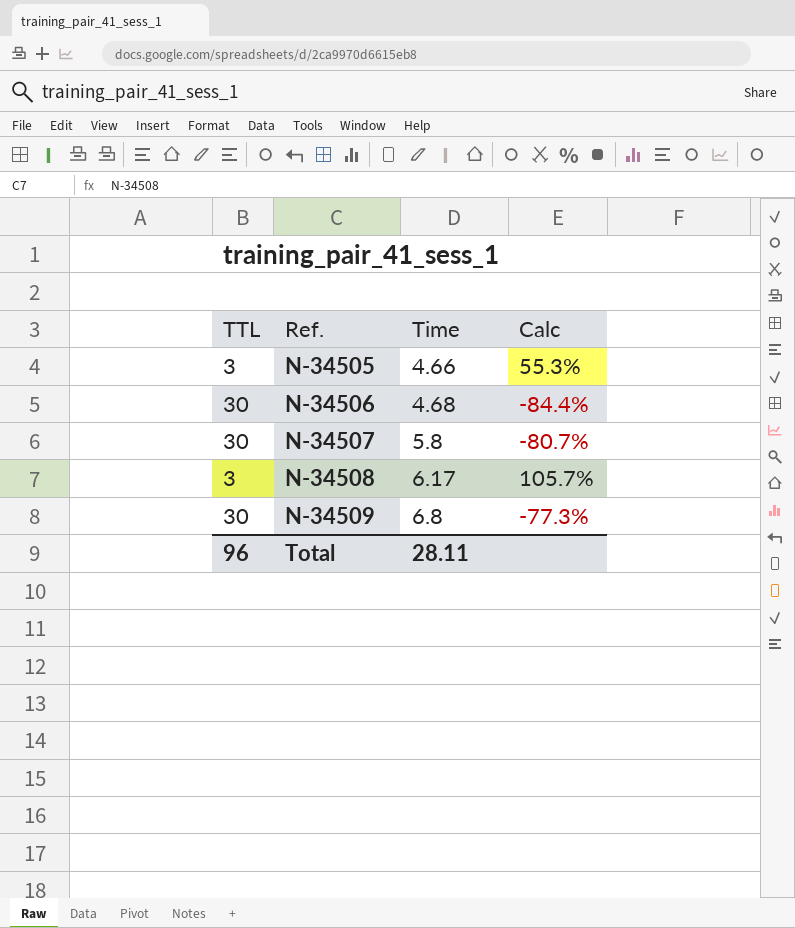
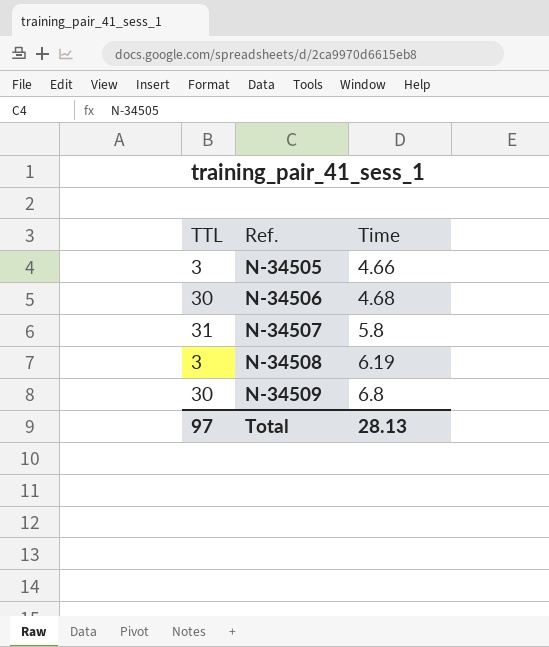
column Calc | formula: ([Time] - [TTL]) / [TTL] -> none
N-34507 | TTL: 30 -> 31
N-34508 | Time: 6.17 -> 6.19
Total | TTL: 96 -> 97
Total | Time: 28.11 -> 28.13

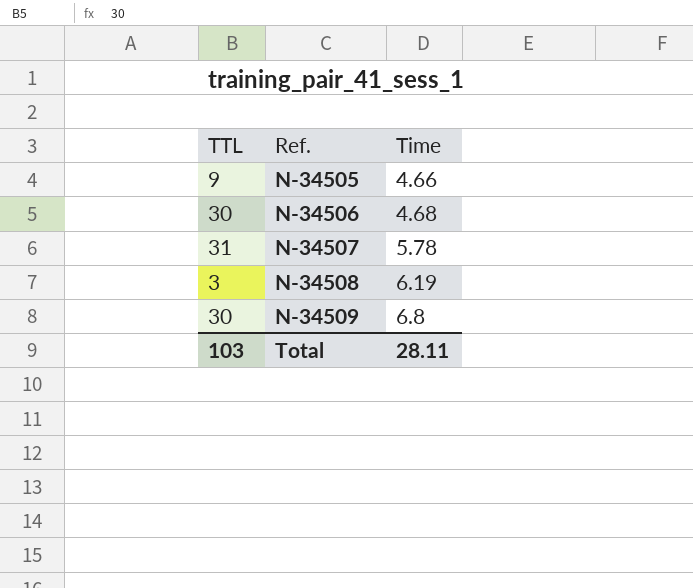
N-34505 | TTL: 3 -> 9
N-34507 | Time: 5.8 -> 5.78
Total | TTL: 97 -> 103
Total | Time: 28.13 -> 28.11

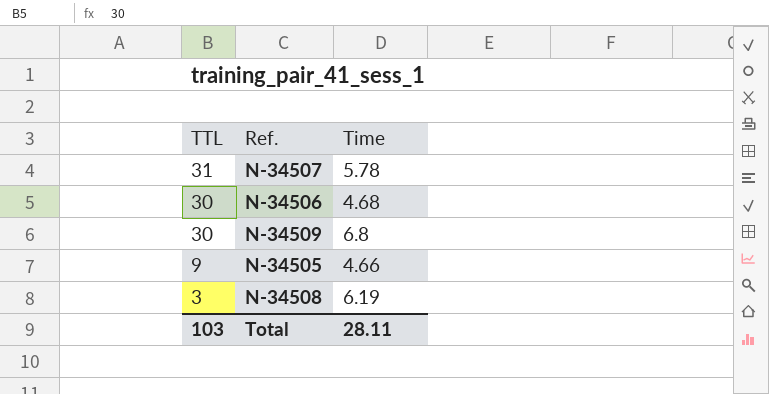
row order: Ref. ascending -> TTL descending

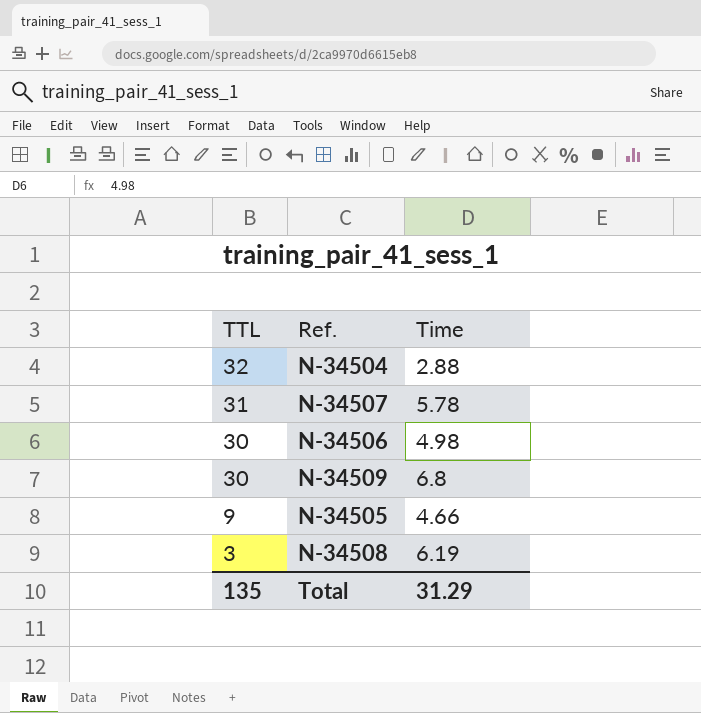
row N-34504: none -> 32 | 2.88
N-34506 | Time: 4.68 -> 4.98
Total | TTL: 103 -> 135
Total | Time: 28.11 -> 31.29

